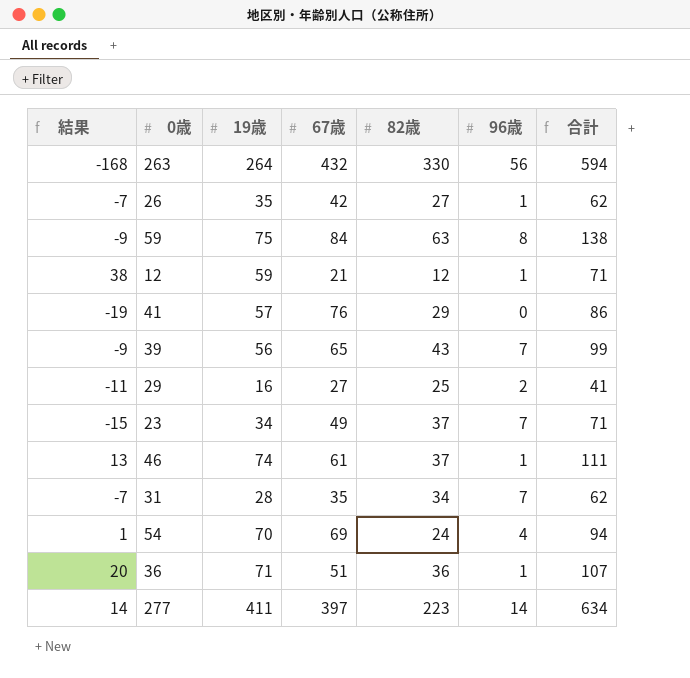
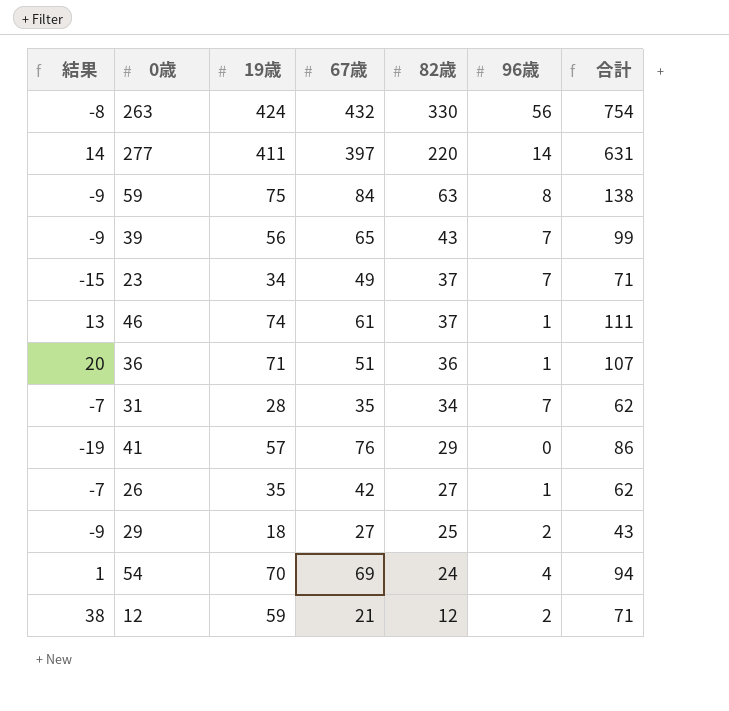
row order: none -> 82歳 descending
263 | 結果: -168 -> -8
263 | 19歳: 264 -> 424
263 | 合計: 594 -> 754
277 | 82歳: 223 -> 220
277 | 合計: 634 -> 631
29 | 結果: -11 -> -9
29 | 19歳: 16 -> 18
29 | 合計: 41 -> 43
12 | 96歳: 1 -> 2

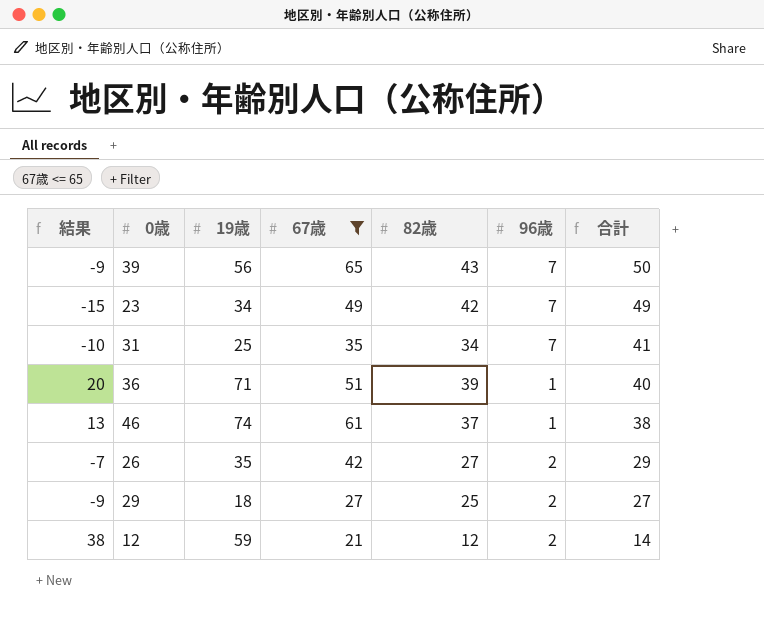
filter: none -> 67歳 <= 65
row order: 82歳 descending -> 合計 descending
column 合計 | formula: [19歳] + [82歳] -> [82歳] + [96歳]
23 | 82歳: 37 -> 42
31 | 結果: -7 -> -10
31 | 19歳: 28 -> 25
36 | 82歳: 36 -> 39
26 | 96歳: 1 -> 2

